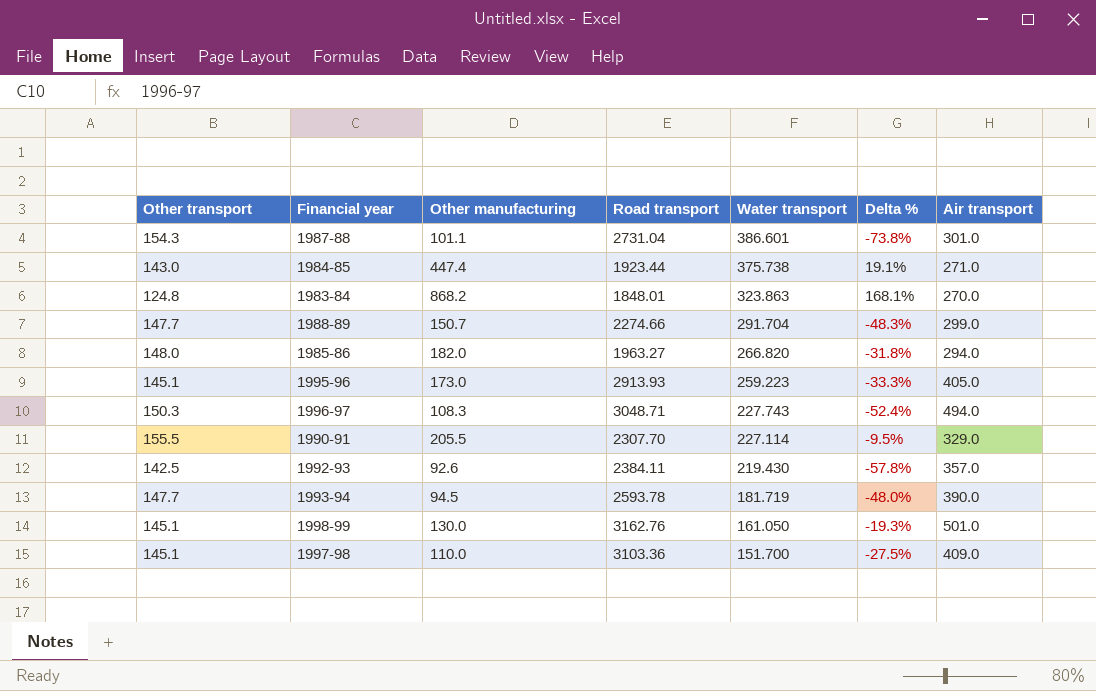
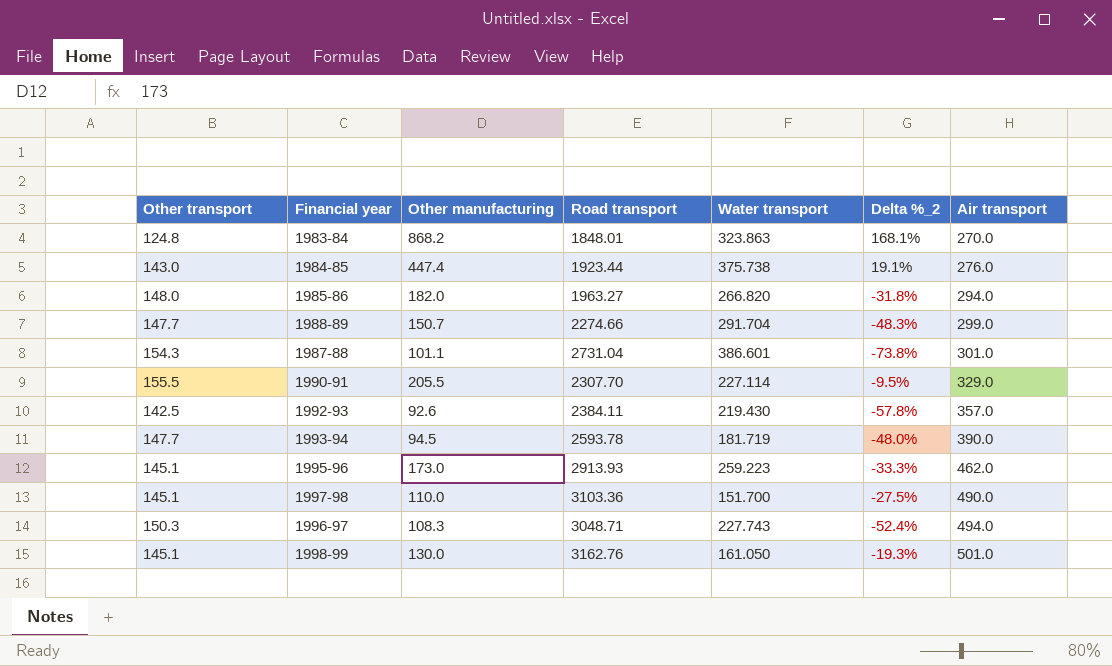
row order: Water transport descending -> Air transport ascending
column name: Delta % -> Delta %_2
1984-85 | Air transport: 271.0 -> 276.0
1995-96 | Air transport: 405.0 -> 462.0
1997-98 | Air transport: 409.0 -> 490.0

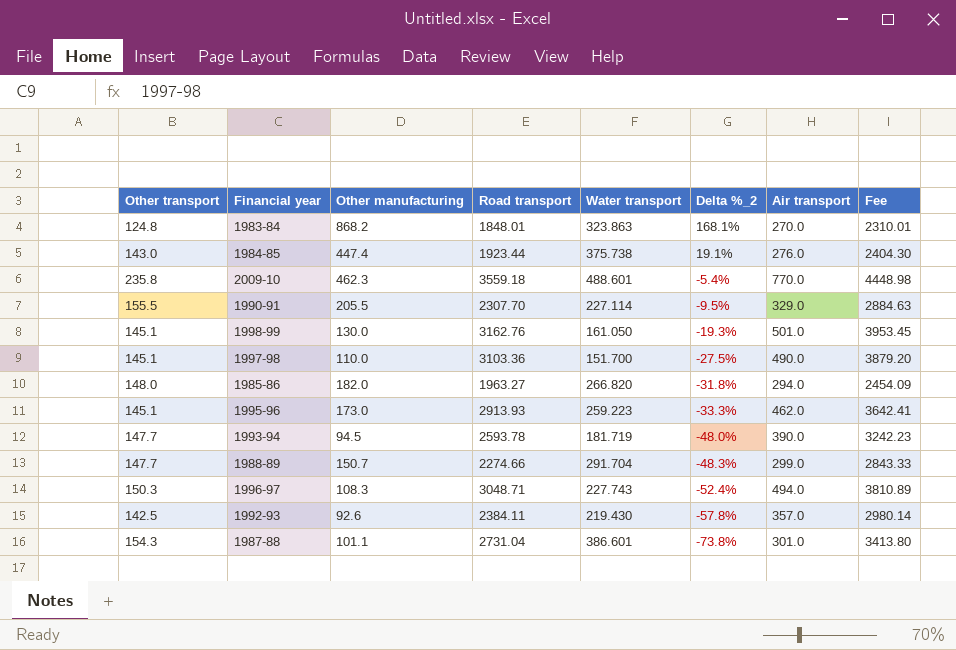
row order: Air transport ascending -> Delta %_2 descending
column Fee | formula: none -> [Road transport] * 1.25
row 2009-10: none -> 235.8 | 462.3 | 3559.18 | 488.601 | -5.4% | 770.0 | 4448.98

